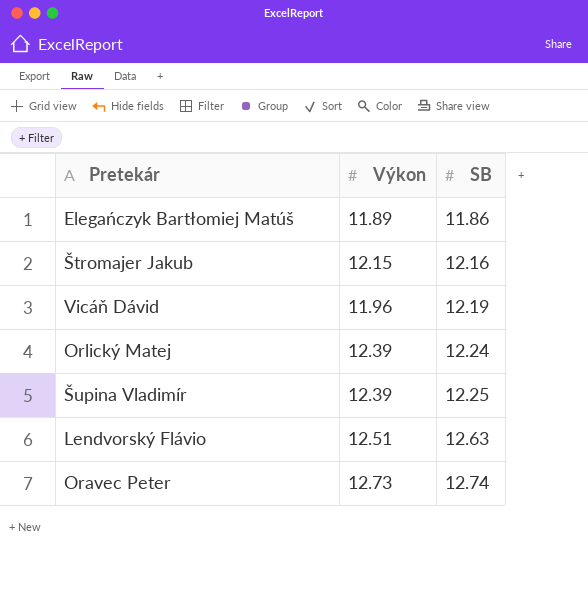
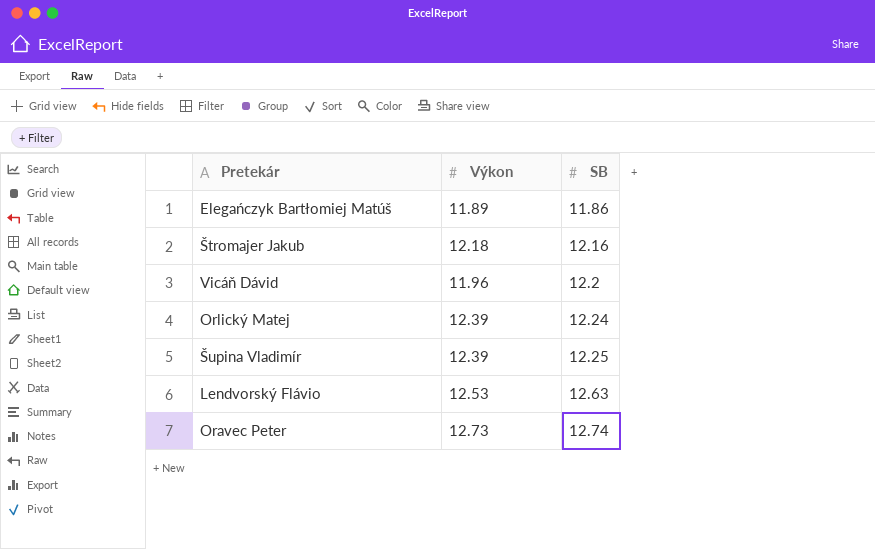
Štromajer Jakub | Výkon: 12.15 -> 12.18
Vicáň Dávid | SB: 12.19 -> 12.2
Lendvorský Flávio | Výkon: 12.51 -> 12.53

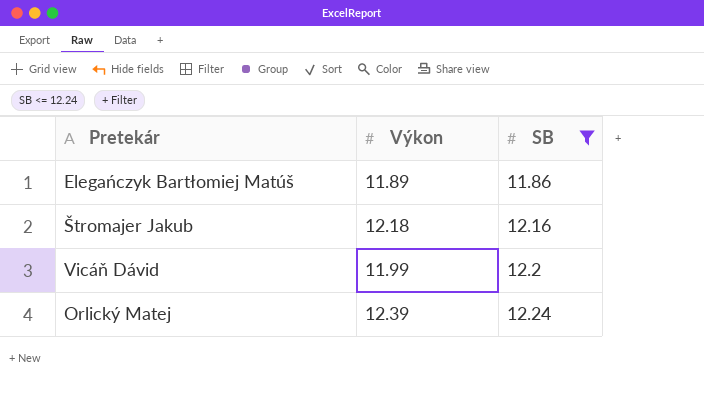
filter: none -> SB <= 12.24
Vicáň Dávid | Výkon: 11.96 -> 11.99

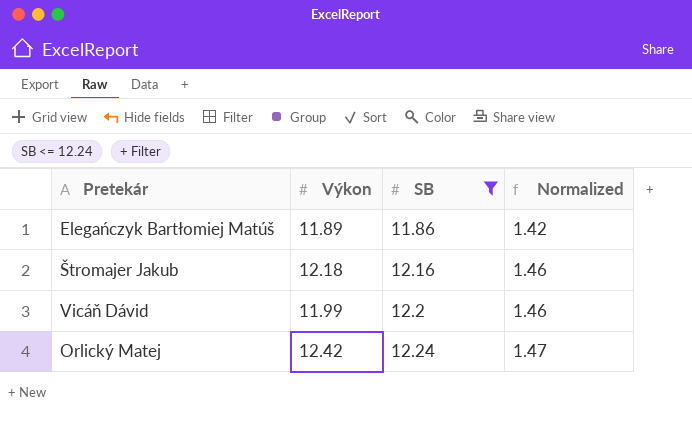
column Normalized | formula: none -> [SB] * 0.12
Orlický Matej | Výkon: 12.39 -> 12.42

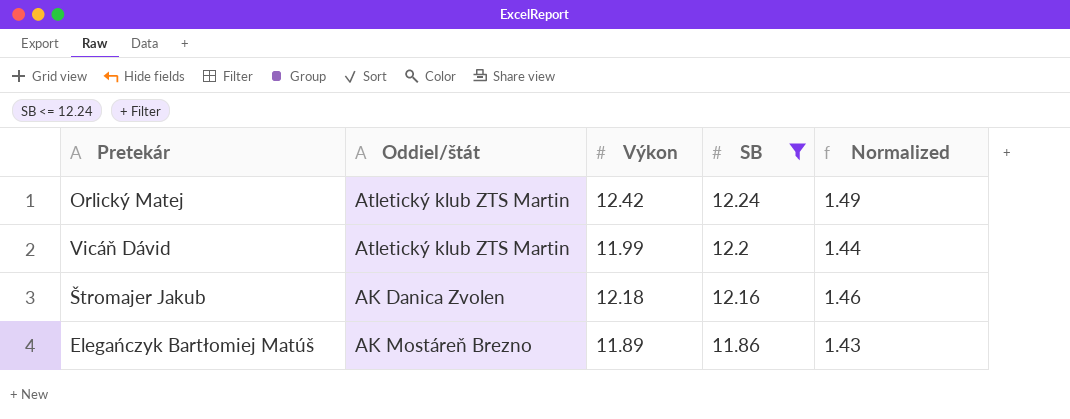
row order: SB ascending -> SB descending
column Oddiel/štát | position: none -> 2
column Normalized | formula: [SB] * 0.12 -> [Výkon] * 0.12

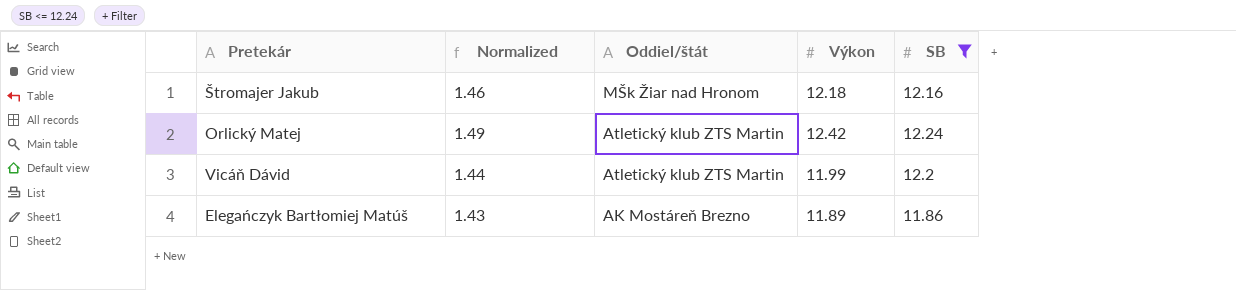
row order: SB descending -> Oddiel/štát descending
column Normalized | position: 5 -> 2
Štromajer Jakub | Oddiel/štát: AK Danica Zvolen -> MŠk Žiar nad Hronom

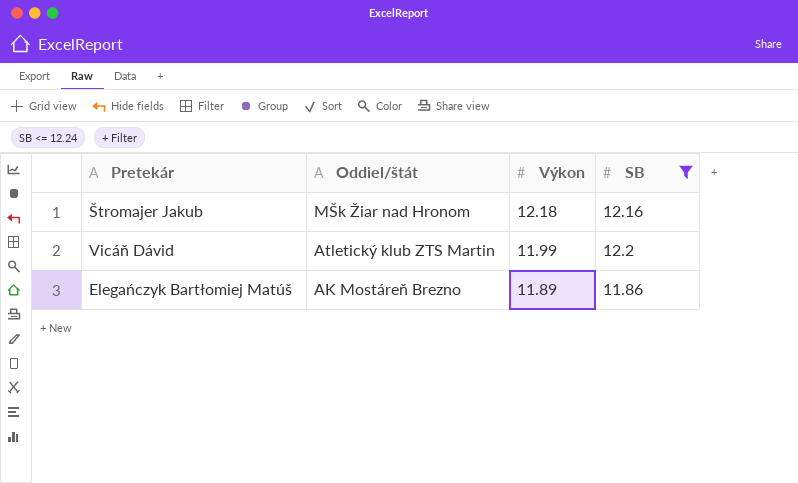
column Normalized | formula: [Výkon] * 0.12 -> none
row Orlický Matej: 1.49 | Atletický klub ZTS Martin | 12.42 | 12.24 -> none

